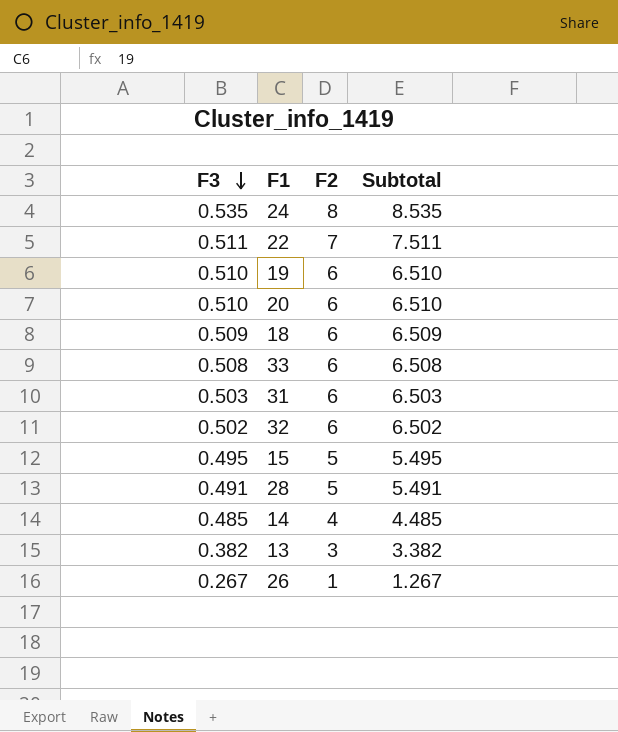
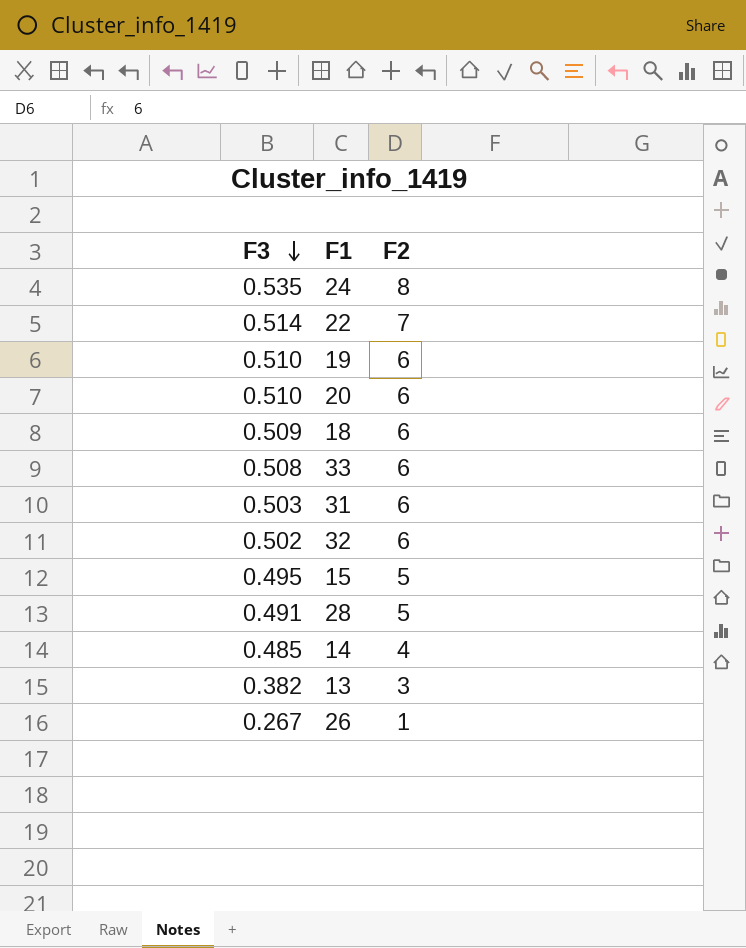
column Subtotal | formula: [F3] + [F2] -> none
22 | F3: 0.511 -> 0.514

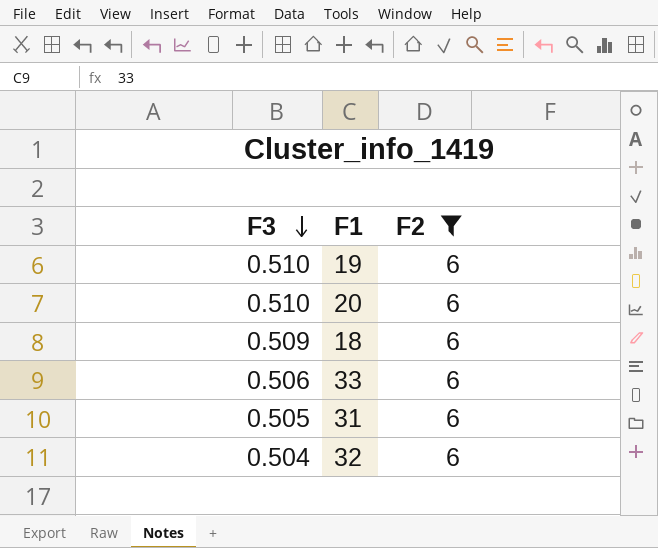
filter: none -> F2 = 6
33 | F3: 0.508 -> 0.506
31 | F3: 0.503 -> 0.505
32 | F3: 0.502 -> 0.504

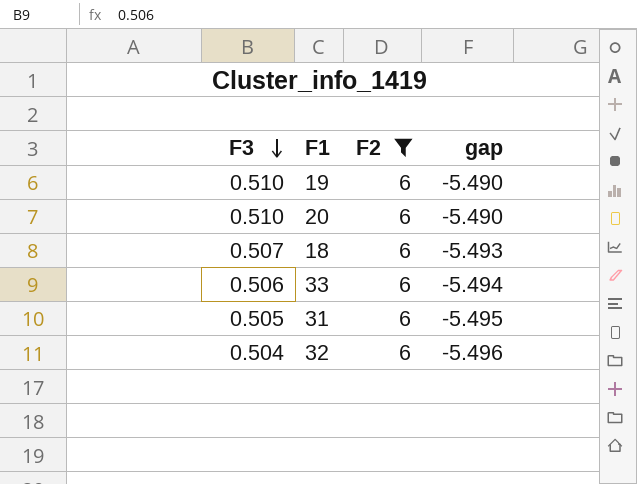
column gap | formula: none -> [F3] - [F2]
18 | F3: 0.509 -> 0.507

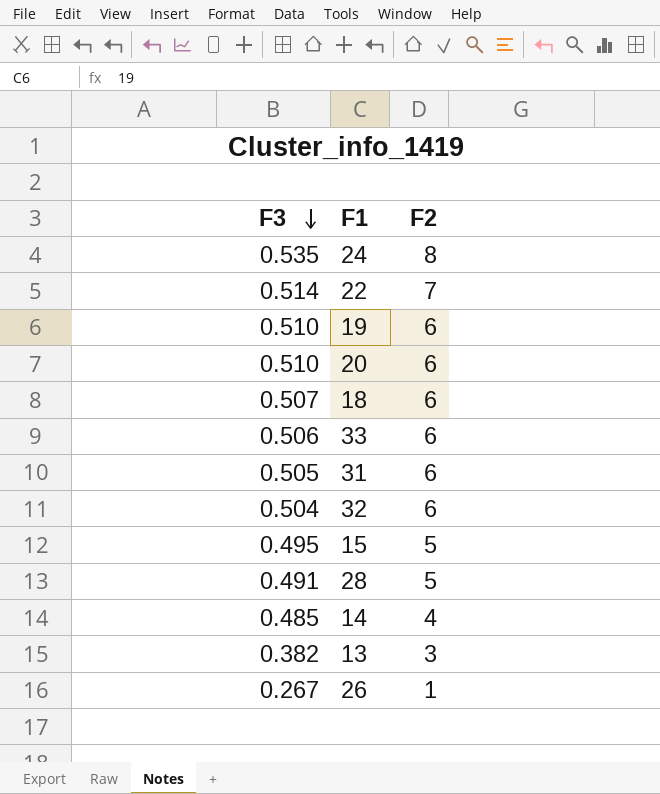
filter: F2 = 6 -> none
column gap | formula: [F3] - [F2] -> none

